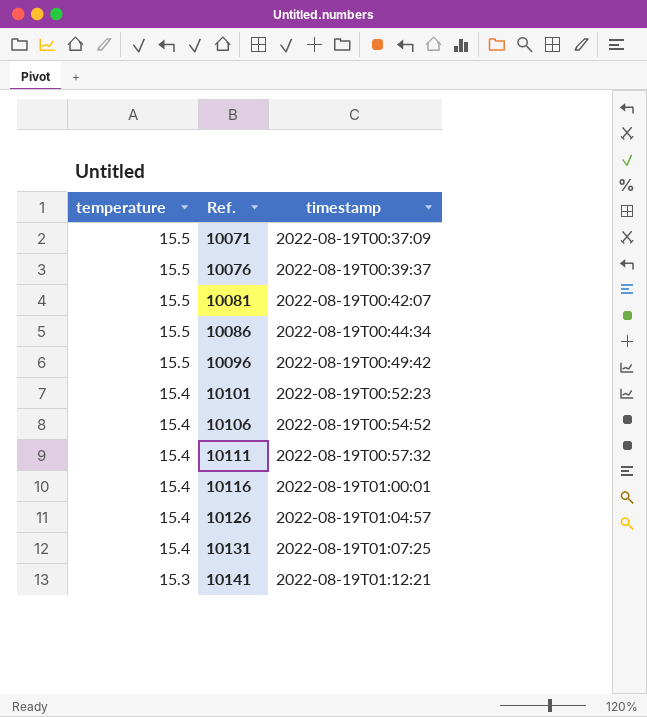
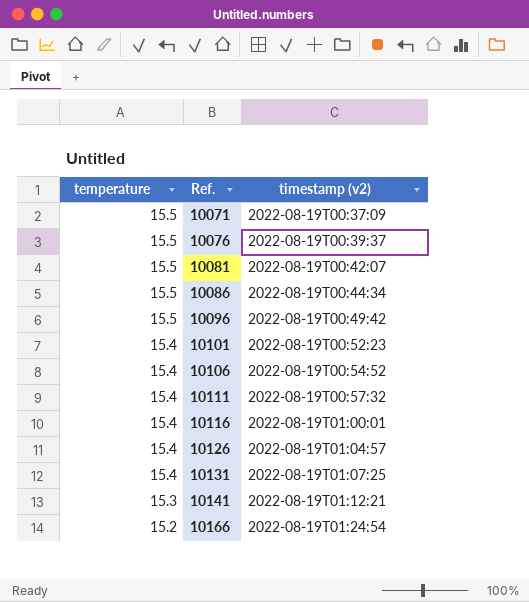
column name: timestamp -> timestamp (v2)
row 10166: none -> 15.2 | 2022-08-19T01:24:54

